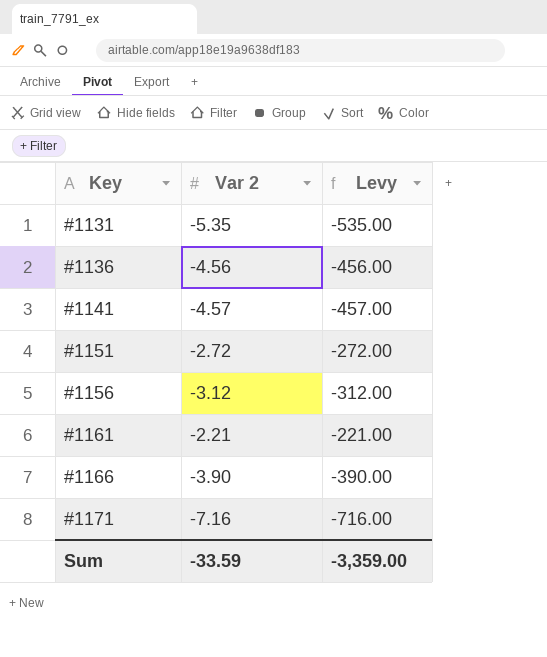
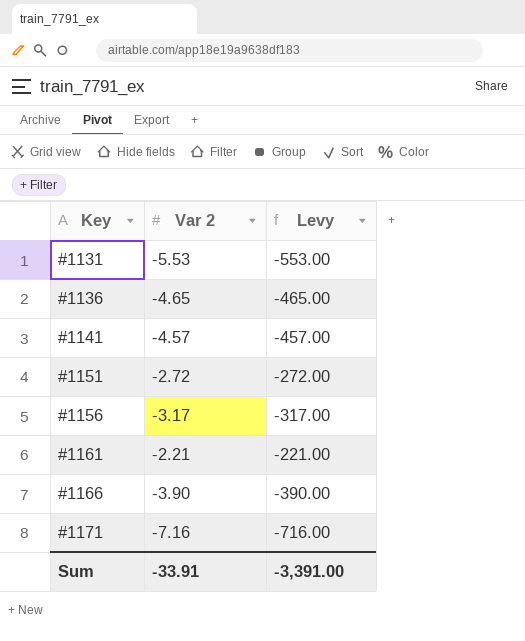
#1131 | Var 2: -5.35 -> -5.53
#1131 | Levy: -535.00 -> -553.00
#1136 | Var 2: -4.56 -> -4.65
#1136 | Levy: -456.00 -> -465.00
#1156 | Var 2: -3.12 -> -3.17
#1156 | Levy: -312.00 -> -317.00
Sum | Var 2: -33.59 -> -33.91
Sum | Levy: -3,359.00 -> -3,391.00

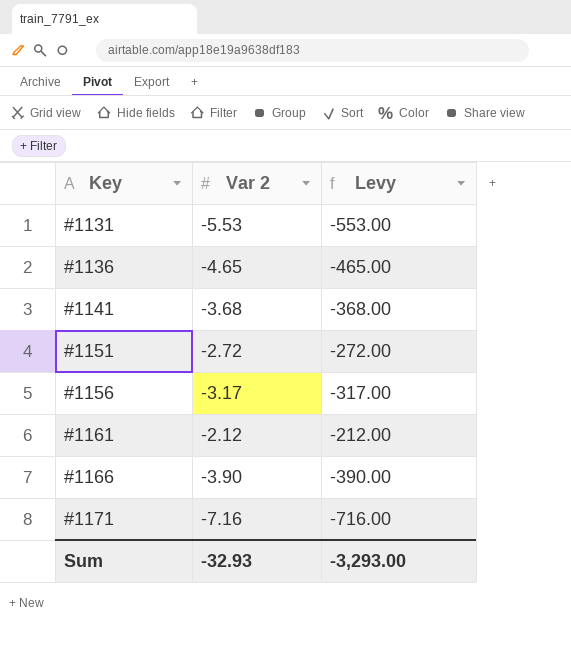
#1141 | Var 2: -4.57 -> -3.68
#1141 | Levy: -457.00 -> -368.00
#1161 | Var 2: -2.21 -> -2.12
#1161 | Levy: -221.00 -> -212.00
Sum | Var 2: -33.91 -> -32.93
Sum | Levy: -3,391.00 -> -3,293.00

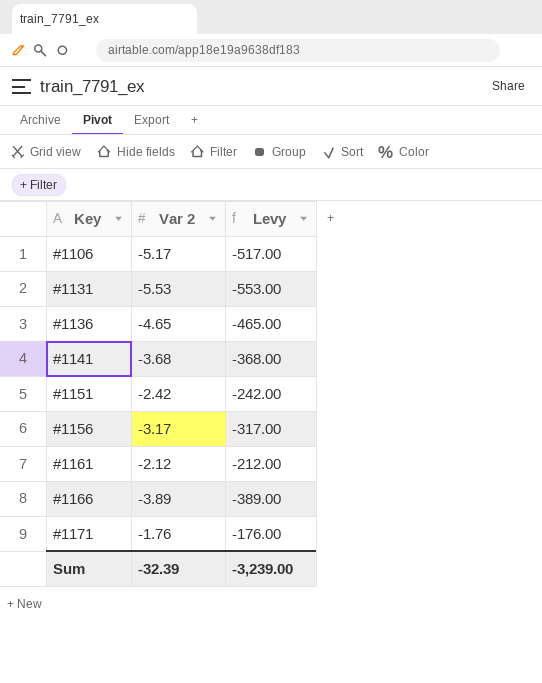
row #1106: none -> -5.17 | -517.00
#1151 | Var 2: -2.72 -> -2.42
#1151 | Levy: -272.00 -> -242.00
#1166 | Var 2: -3.90 -> -3.89
#1166 | Levy: -390.00 -> -389.00
#1171 | Var 2: -7.16 -> -1.76
#1171 | Levy: -716.00 -> -176.00
Sum | Var 2: -32.93 -> -32.39
Sum | Levy: -3,293.00 -> -3,239.00

